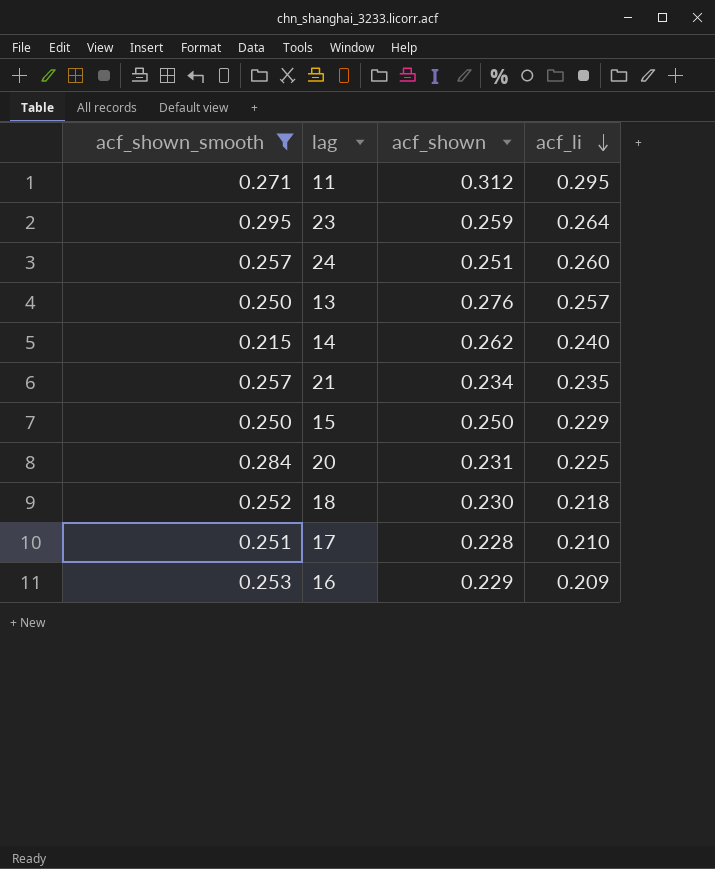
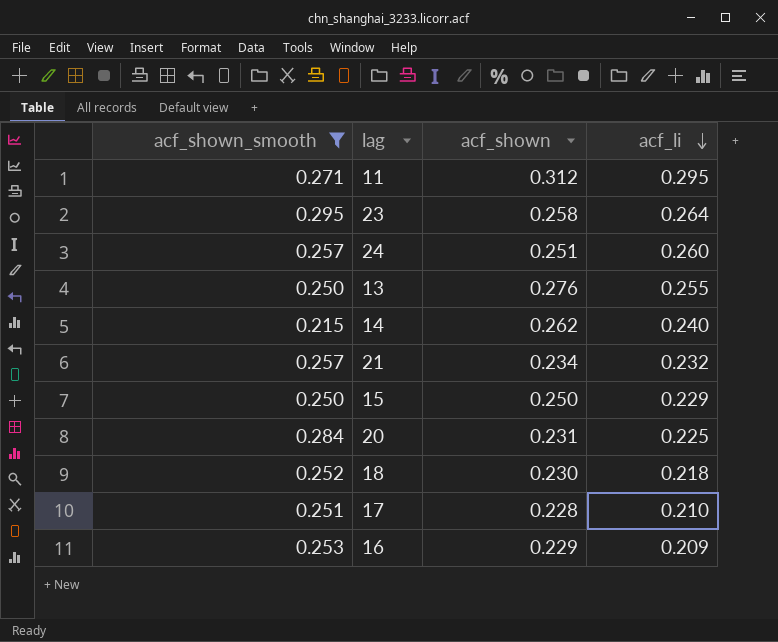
23 | acf_shown: 0.259 -> 0.258
13 | acf_li: 0.257 -> 0.255
21 | acf_li: 0.235 -> 0.232

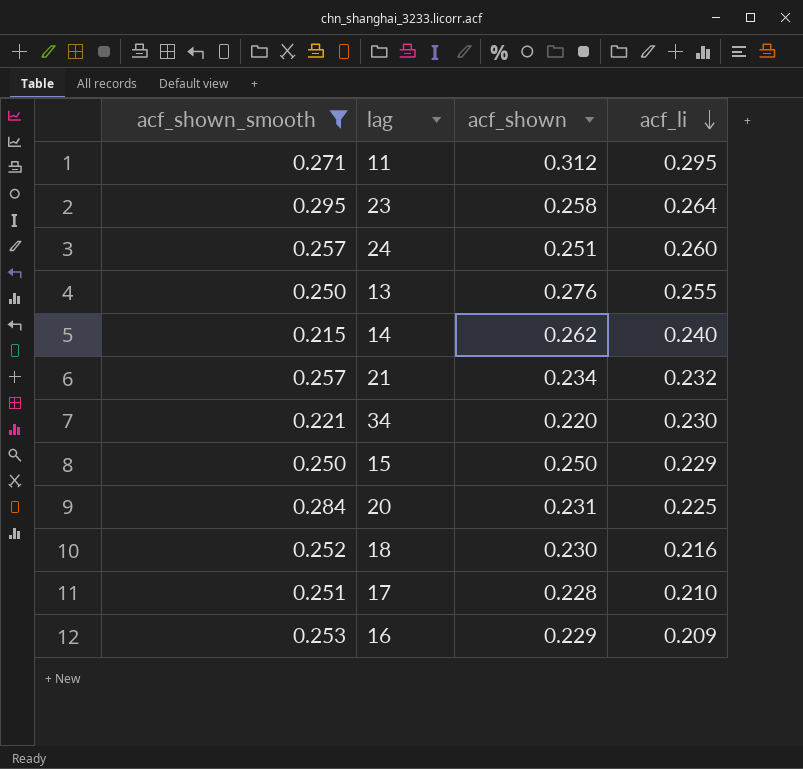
row 34: none -> 0.221 | 0.220 | 0.230
18 | acf_li: 0.218 -> 0.216

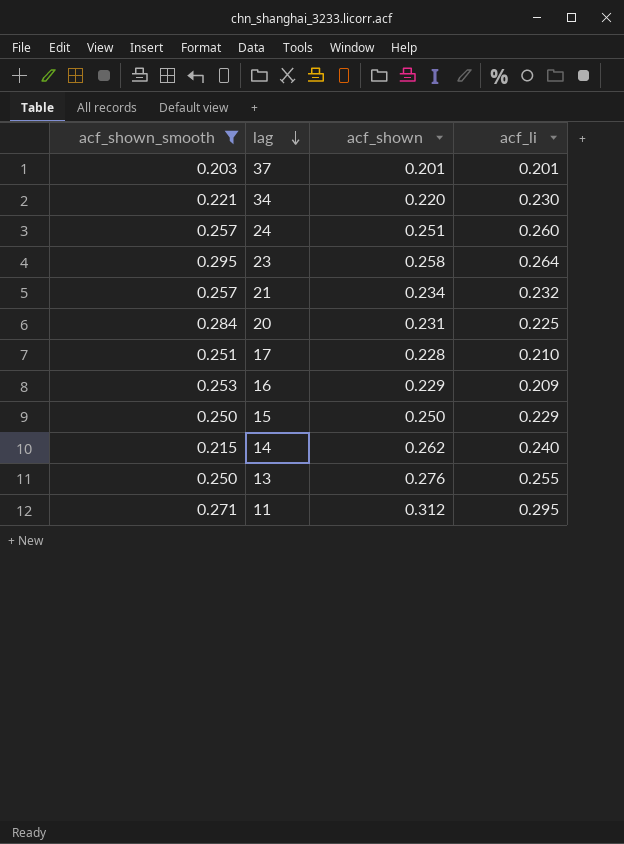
row order: acf_li descending -> lag descending
row 18: 0.252 | 0.230 | 0.216 -> none
row 37: none -> 0.203 | 0.201 | 0.201

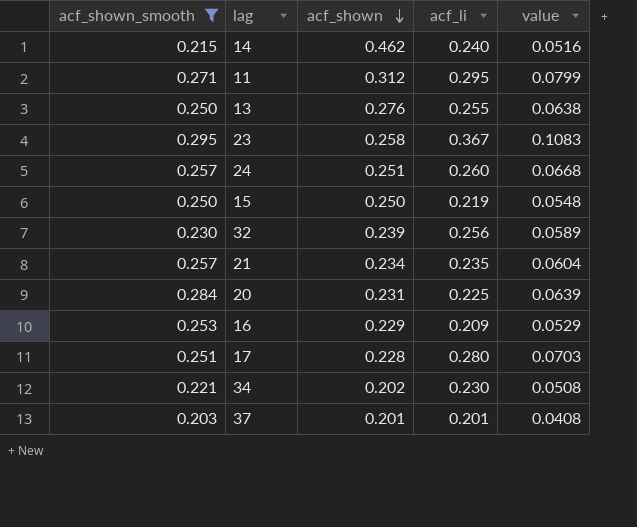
row order: lag descending -> acf_shown descending
column value | formula: none -> [acf_shown_smooth] * [acf_li]
14 | acf_shown: 0.262 -> 0.462
23 | acf_li: 0.264 -> 0.367
15 | acf_li: 0.229 -> 0.219
row 32: none -> 0.230 | 0.239 | 0.256 | 0.0589
21 | acf_li: 0.232 -> 0.235
17 | acf_li: 0.210 -> 0.280
34 | acf_shown: 0.220 -> 0.202

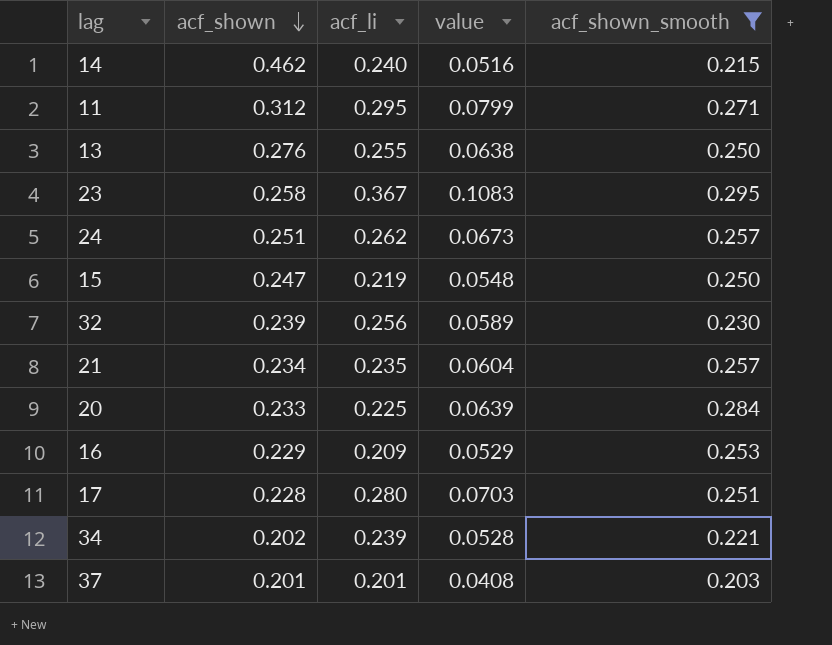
column acf_shown_smooth | position: 1 -> 5
24 | acf_li: 0.260 -> 0.262
24 | value: 0.0668 -> 0.0673
15 | acf_shown: 0.250 -> 0.247
20 | acf_shown: 0.231 -> 0.233
34 | acf_li: 0.230 -> 0.239
34 | value: 0.0508 -> 0.0528

